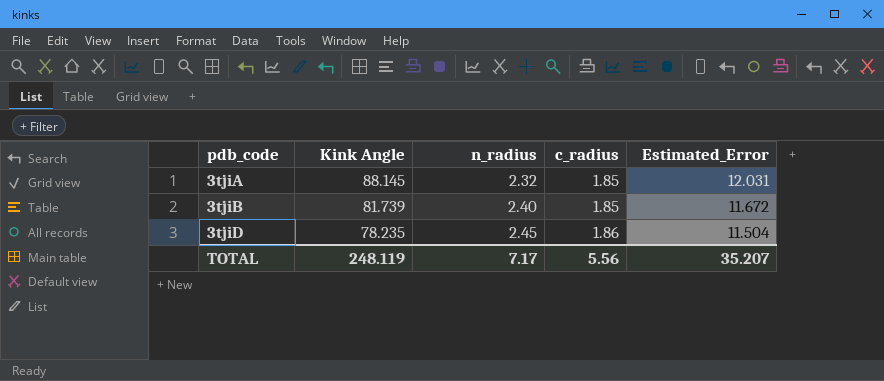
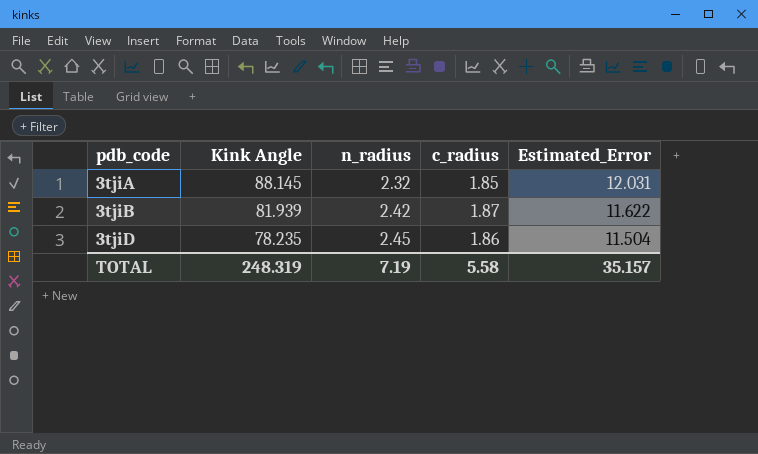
3tjiB | Kink Angle: 81.739 -> 81.939
3tjiB | n_radius: 2.40 -> 2.42
3tjiB | c_radius: 1.85 -> 1.87
3tjiB | Estimated_Error: 11.672 -> 11.622
TOTAL | Kink Angle: 248.119 -> 248.319
TOTAL | n_radius: 7.17 -> 7.19
TOTAL | c_radius: 5.56 -> 5.58
TOTAL | Estimated_Error: 35.207 -> 35.157

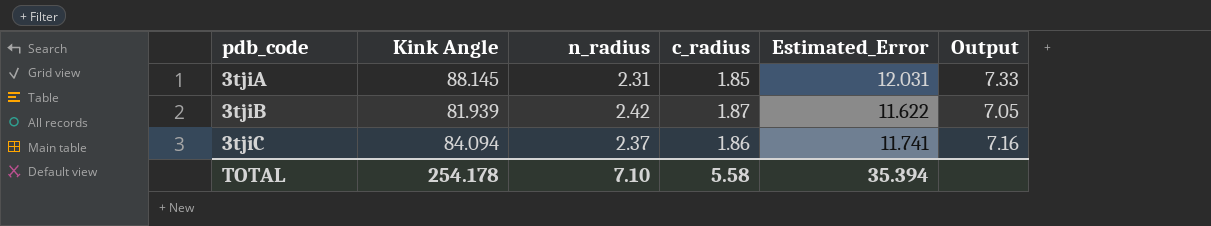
column Output | formula: none -> [Kink Angle] / [Estimated_Error]
row 3tjiD: 78.235 | 2.45 | 1.86 | 11.504 -> none
3tjiA | n_radius: 2.32 -> 2.31
row 3tjiC: none -> 84.094 | 2.37 | 1.86 | 11.741 | 7.16
TOTAL | Kink Angle: 248.319 -> 254.178
TOTAL | n_radius: 7.19 -> 7.10
TOTAL | Estimated_Error: 35.157 -> 35.394

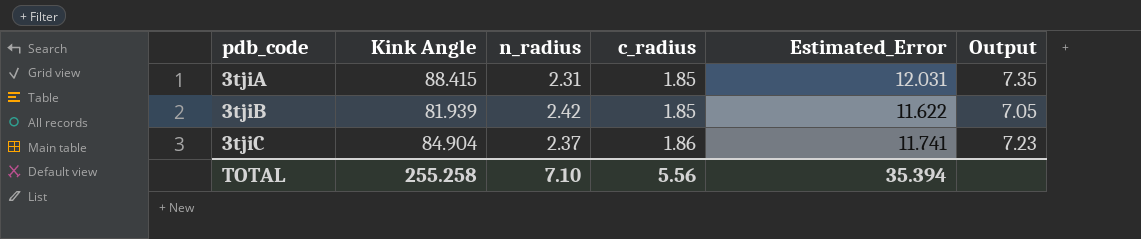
3tjiA | Kink Angle: 88.145 -> 88.415
3tjiA | Output: 7.33 -> 7.35
3tjiB | c_radius: 1.87 -> 1.85
3tjiC | Kink Angle: 84.094 -> 84.904
3tjiC | Output: 7.16 -> 7.23
TOTAL | Kink Angle: 254.178 -> 255.258
TOTAL | c_radius: 5.58 -> 5.56

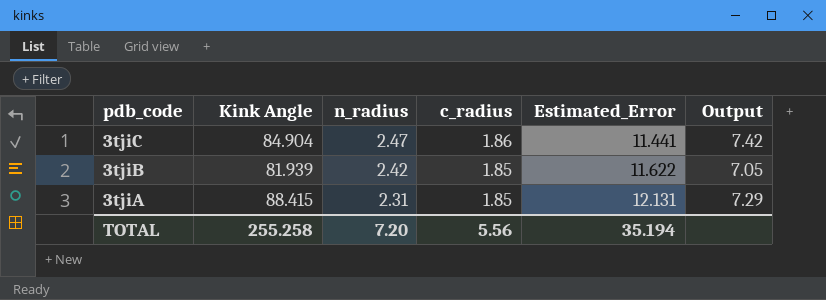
row order: pdb_code ascending -> pdb_code descending
3tjiC | n_radius: 2.37 -> 2.47
3tjiC | Estimated_Error: 11.741 -> 11.441
3tjiC | Output: 7.23 -> 7.42
3tjiA | Estimated_Error: 12.031 -> 12.131
3tjiA | Output: 7.35 -> 7.29
TOTAL | n_radius: 7.10 -> 7.20
TOTAL | Estimated_Error: 35.394 -> 35.194

